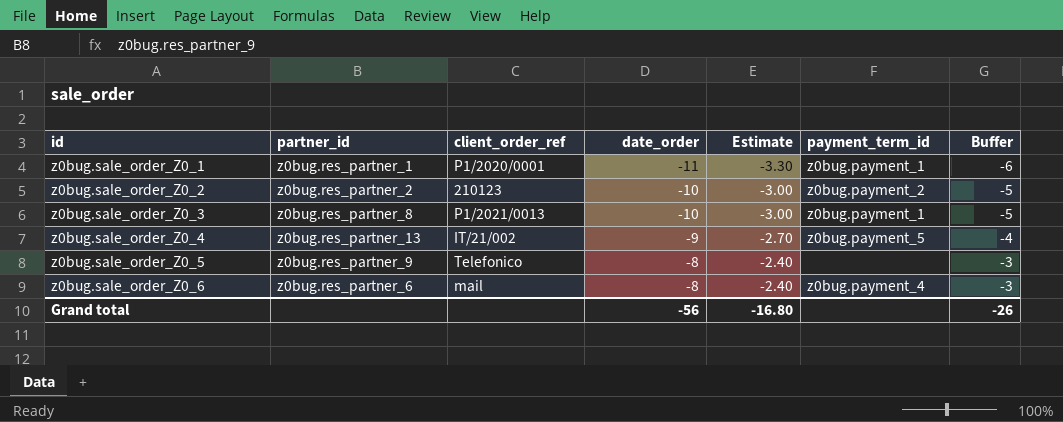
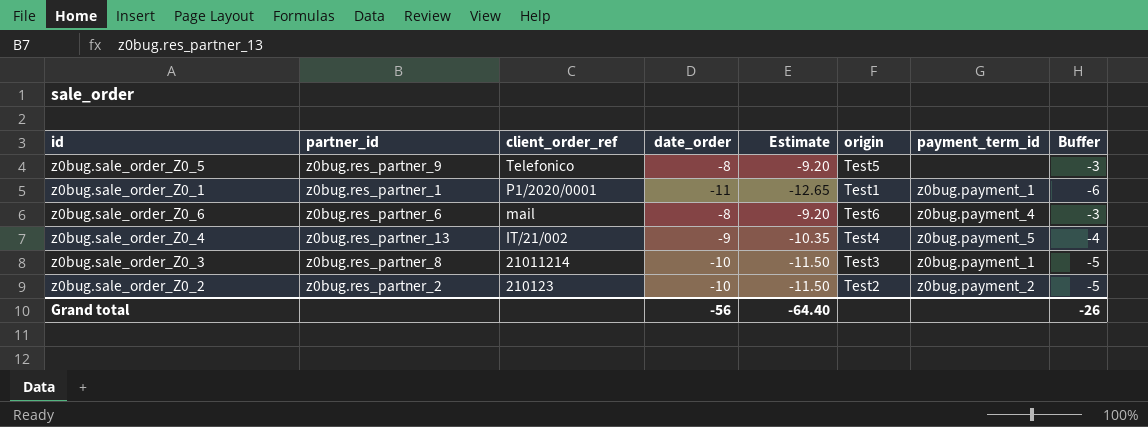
row order: id ascending -> client_order_ref descending
column Estimate | formula: [date_order] * 0.3 -> [date_order] * 1.15
column origin | position: none -> 6
z0bug.sale_order_Z0_3 | client_order_ref: P1/2021/0013 -> 21011214
Grand total | Estimate: -16.80 -> -64.40

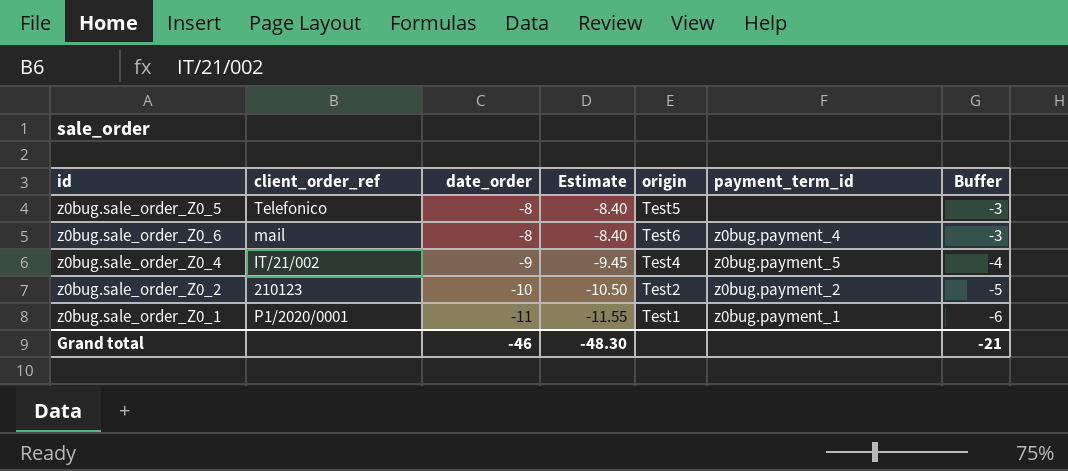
row order: client_order_ref descending -> date_order descending
column partner_id | position: 2 -> none
column Estimate | formula: [date_order] * 1.15 -> [date_order] * 1.05
row z0bug.sale_order_Z0_3: z0bug.res_partner_8 | 21011214 | -10 | -11.50 | Test3 | z0bug.payment_1 | -5 -> none
Grand total | date_order: -56 -> -46
Grand total | Estimate: -64.40 -> -48.30
Grand total | Buffer: -26 -> -21

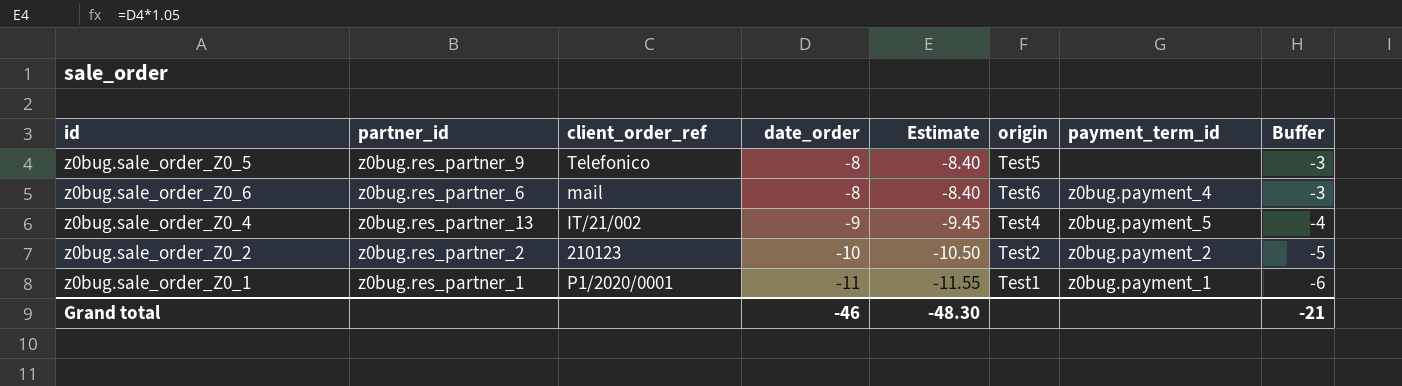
column partner_id | position: none -> 2

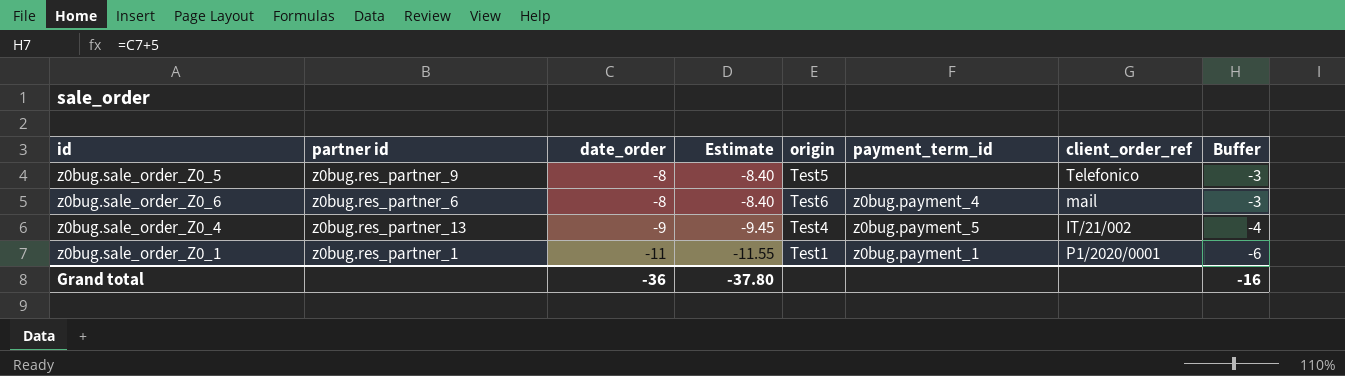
column name: partner_id -> partner id
column client_order_ref | position: 3 -> 7
row z0bug.sale_order_Z0_2: z0bug.res_partner_2 | 210123 | -10 | -10.50 | Test2 | z0bug.payment_2 | -5 -> none
Grand total | date_order: -46 -> -36
Grand total | Estimate: -48.30 -> -37.80
Grand total | Buffer: -21 -> -16

